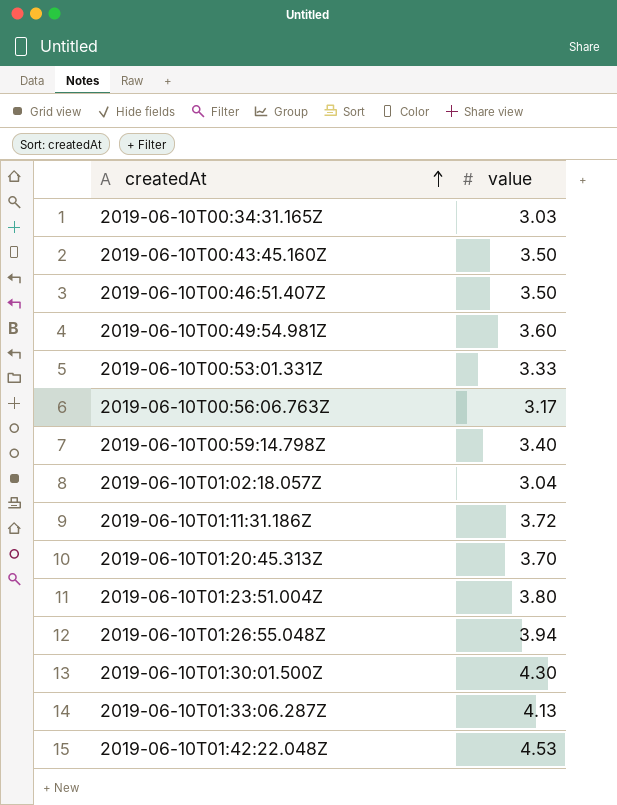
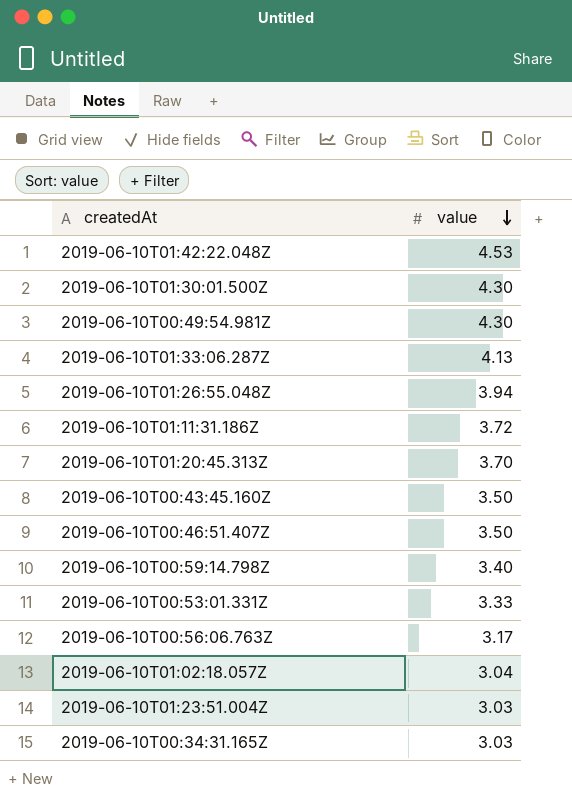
row order: createdAt ascending -> value descending
2019-06-10T00:49:54.981Z | value: 3.60 -> 4.30
2019-06-10T01:23:51.004Z | value: 3.80 -> 3.03

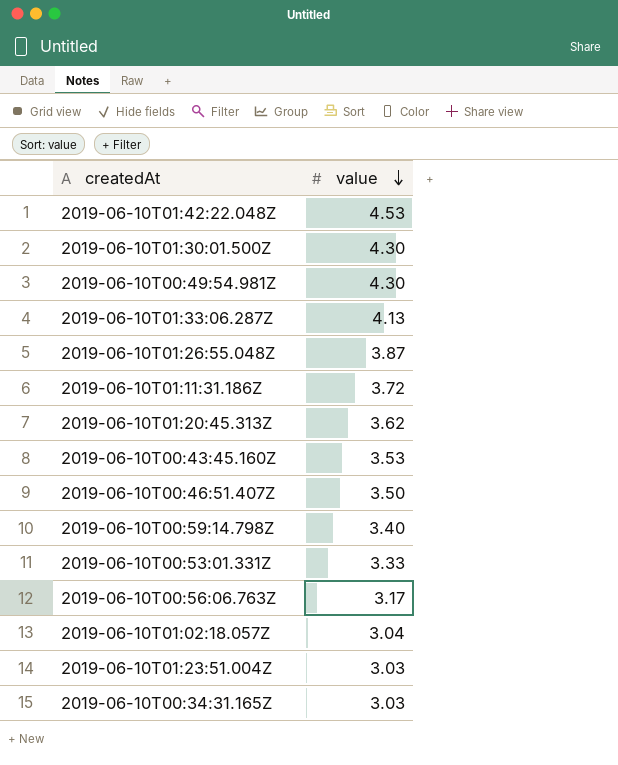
2019-06-10T01:26:55.048Z | value: 3.94 -> 3.87
2019-06-10T01:20:45.313Z | value: 3.70 -> 3.62
2019-06-10T00:43:45.160Z | value: 3.50 -> 3.53

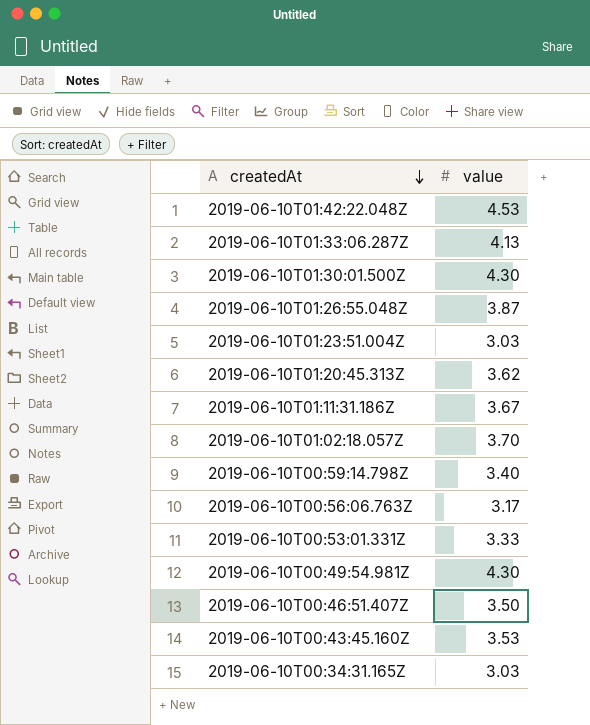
row order: value descending -> createdAt descending
2019-06-10T01:11:31.186Z | value: 3.72 -> 3.67
2019-06-10T01:02:18.057Z | value: 3.04 -> 3.70

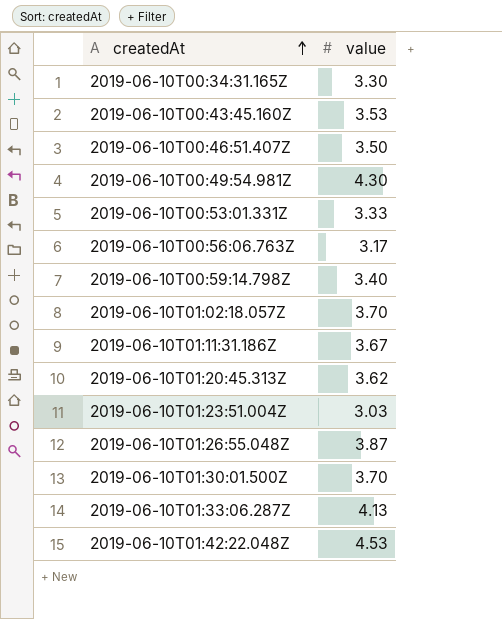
row order: createdAt descending -> createdAt ascending
2019-06-10T00:34:31.165Z | value: 3.03 -> 3.30
2019-06-10T01:30:01.500Z | value: 4.30 -> 3.70

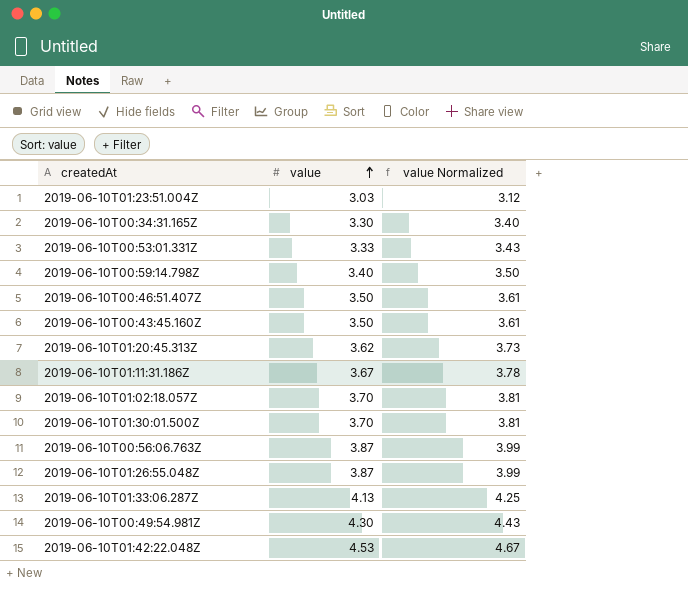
row order: createdAt ascending -> value ascending
column value Normalized | formula: none -> [value] * 1.03
2019-06-10T00:43:45.160Z | value: 3.53 -> 3.50
2019-06-10T00:56:06.763Z | value: 3.17 -> 3.87

